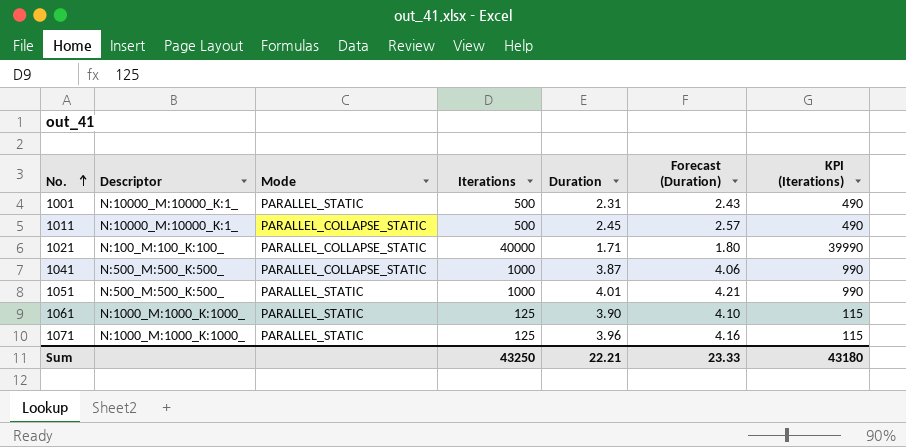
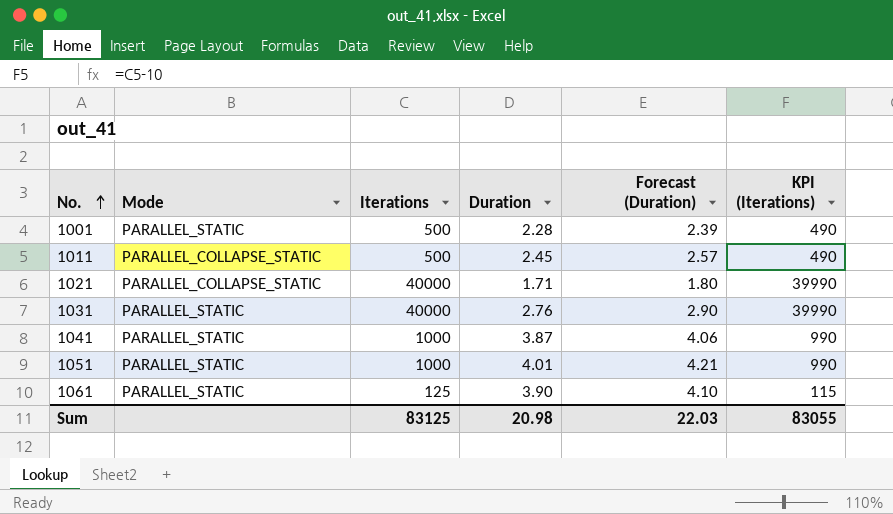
column Descriptor | position: 2 -> none
row 1071: N:1000_M:1000_K:1000_ | PARALLEL_STATIC | 125 | 3.96 | 4.16 | 115 -> none
1001 | Duration: 2.31 -> 2.28
1001 | Forecast (Duration): 2.43 -> 2.39
row 1031: none -> PARALLEL_STATIC | 40000 | 2.76 | 2.90 | 39990
1041 | Mode: PARALLEL_COLLAPSE_STATIC -> PARALLEL_STATIC
Sum | Iterations: 43250 -> 83125
Sum | Duration: 22.21 -> 20.98
Sum | Forecast (Duration): 23.33 -> 22.03
Sum | KPI (Iterations): 43180 -> 83055

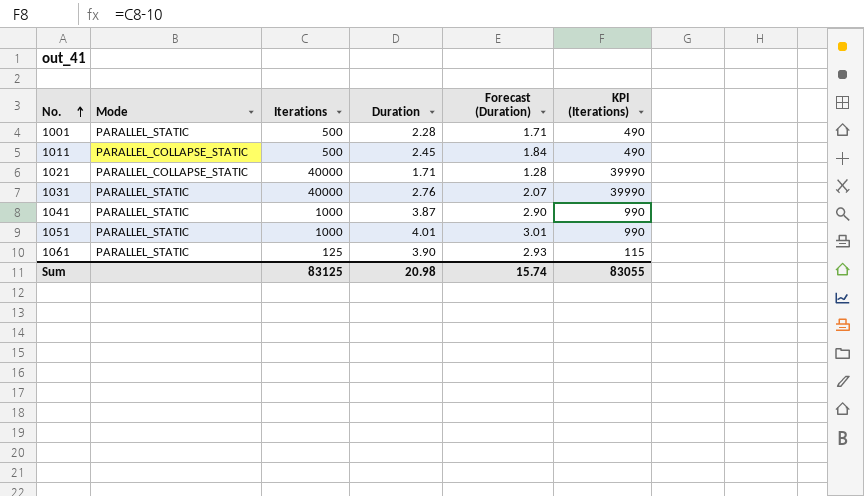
column Forecast (Duration) | formula: [Duration] * 1.05 -> [Duration] * 0.75
Sum | Forecast (Duration): 22.03 -> 15.74

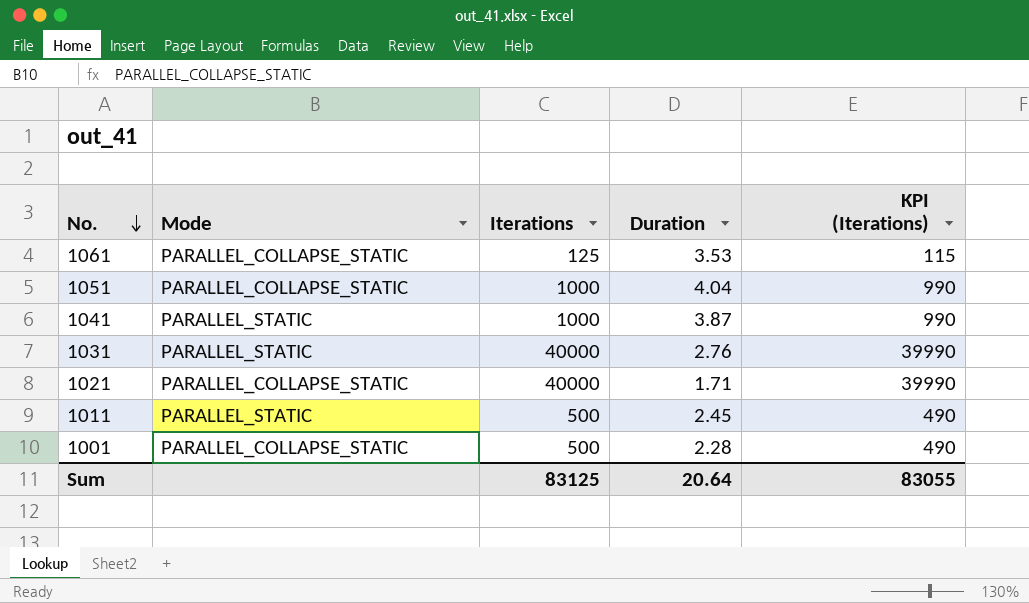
row order: No. ascending -> No. descending
column Forecast (Duration) | formula: [Duration] * 0.75 -> none
1061 | Mode: PARALLEL_STATIC -> PARALLEL_COLLAPSE_STATIC
1061 | Duration: 3.90 -> 3.53
1051 | Mode: PARALLEL_STATIC -> PARALLEL_COLLAPSE_STATIC
1051 | Duration: 4.01 -> 4.04
1011 | Mode: PARALLEL_COLLAPSE_STATIC -> PARALLEL_STATIC
1001 | Mode: PARALLEL_STATIC -> PARALLEL_COLLAPSE_STATIC
Sum | Duration: 20.98 -> 20.64

